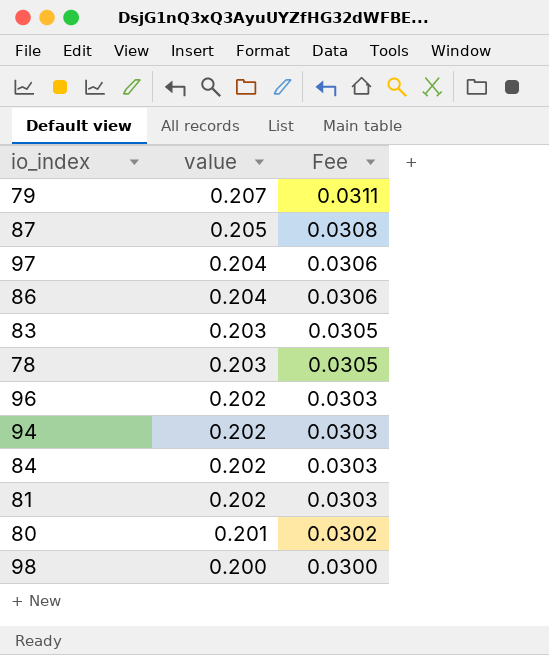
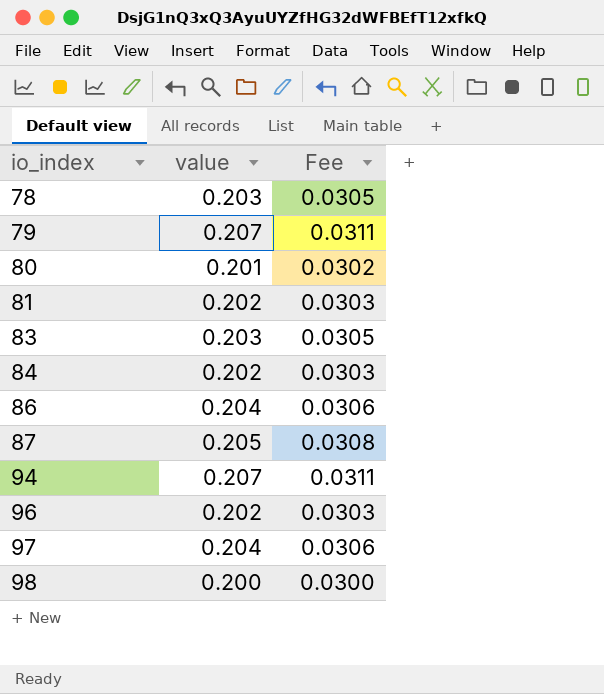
row order: value descending -> io_index ascending
94 | value: 0.202 -> 0.207
94 | Fee: 0.0303 -> 0.0311

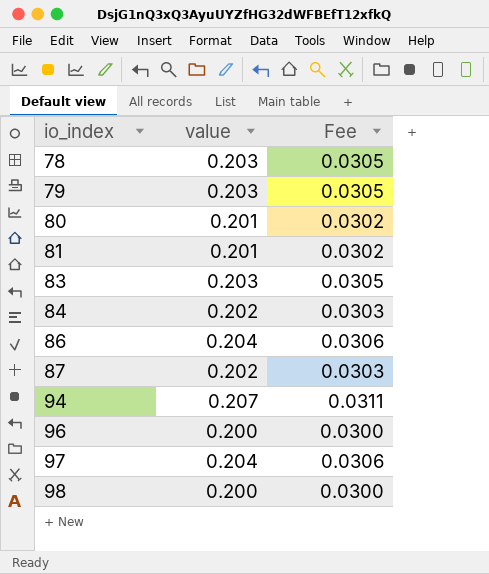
79 | value: 0.207 -> 0.203
79 | Fee: 0.0311 -> 0.0305
81 | value: 0.202 -> 0.201
81 | Fee: 0.0303 -> 0.0302
87 | value: 0.205 -> 0.202
87 | Fee: 0.0308 -> 0.0303
96 | value: 0.202 -> 0.200
96 | Fee: 0.0303 -> 0.0300

